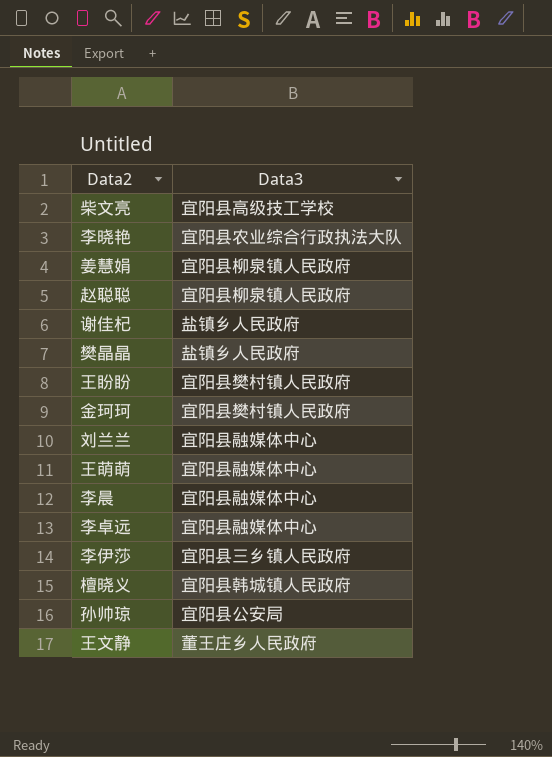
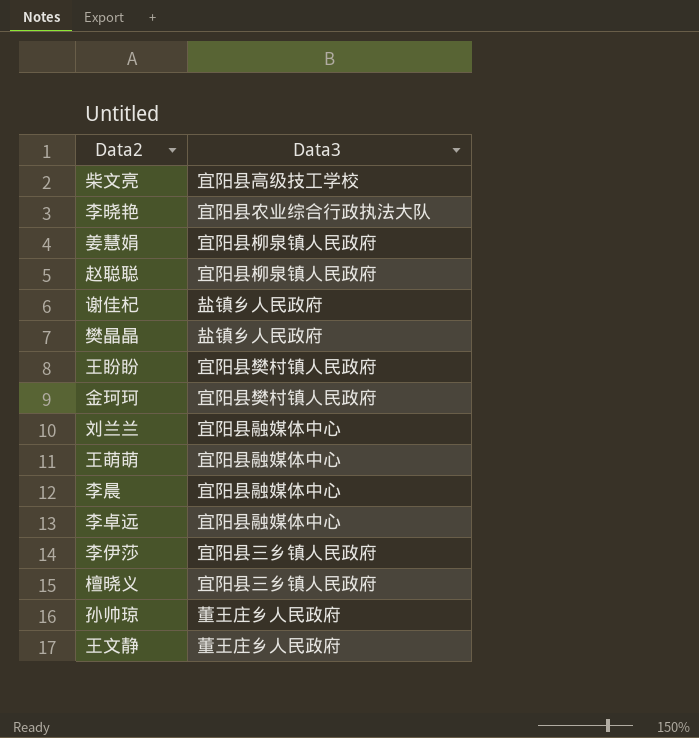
檀晓义 | Data3: 宜阳县韩城镇人民政府 -> 宜阳县三乡镇人民政府
孙帅琼 | Data3: 宜阳县公安局 -> 董王庄乡人民政府

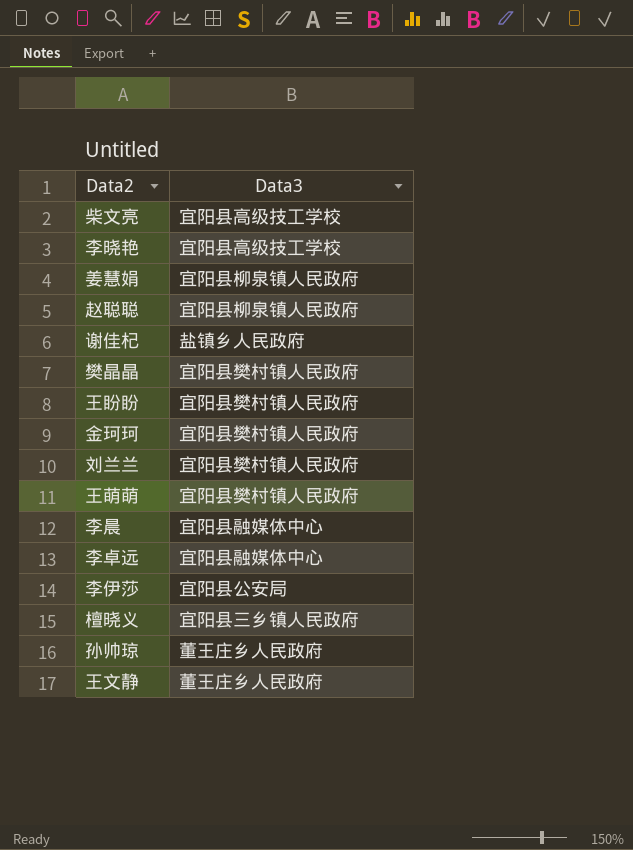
李晓艳 | Data3: 宜阳县农业综合行政执法大队 -> 宜阳县高级技工学校
樊晶晶 | Data3: 盐镇乡人民政府 -> 宜阳县樊村镇人民政府
刘兰兰 | Data3: 宜阳县融媒体中心 -> 宜阳县樊村镇人民政府
王萌萌 | Data3: 宜阳县融媒体中心 -> 宜阳县樊村镇人民政府
李伊莎 | Data3: 宜阳县三乡镇人民政府 -> 宜阳县公安局

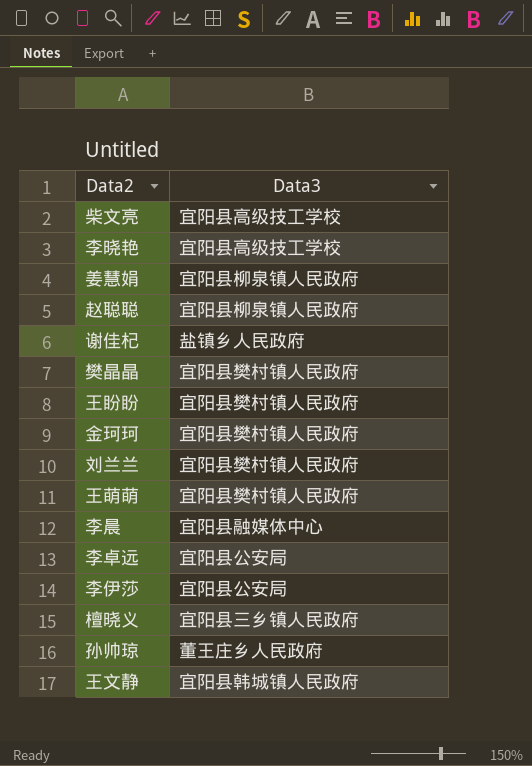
李卓远 | Data3: 宜阳县融媒体中心 -> 宜阳县公安局
王文静 | Data3: 董王庄乡人民政府 -> 宜阳县韩城镇人民政府

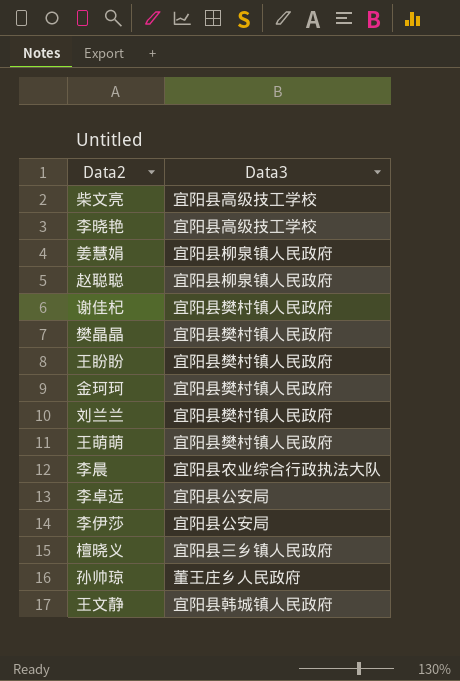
谢佳杞 | Data3: 盐镇乡人民政府 -> 宜阳县樊村镇人民政府
李晨 | Data3: 宜阳县融媒体中心 -> 宜阳县农业综合行政执法大队

